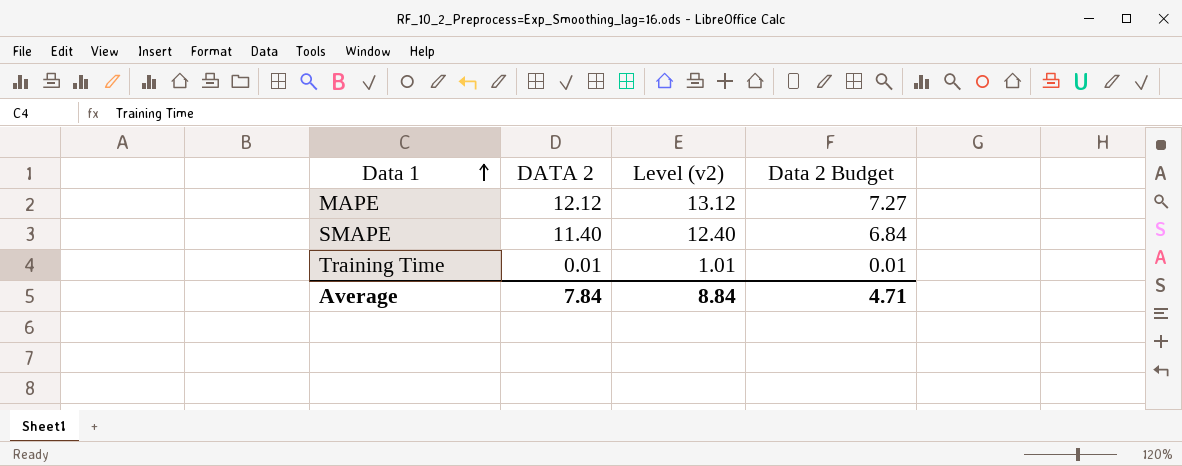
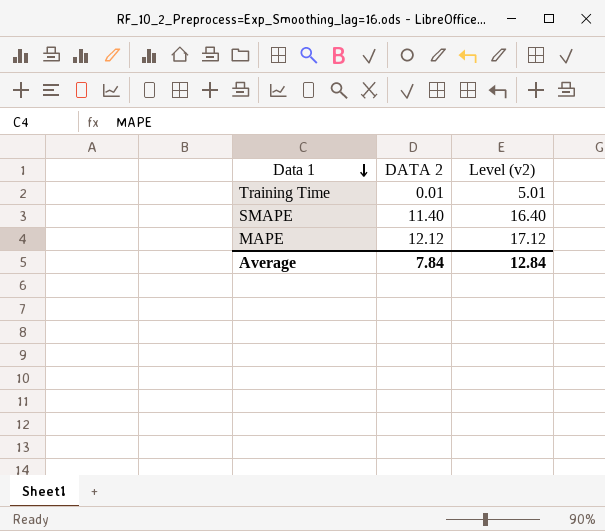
row order: Data 1 ascending -> Data 1 descending
column Data 2 Budget | formula: [DATA 2] * 0.6 -> none
column Level (v2) | formula: [DATA 2] + 1 -> [DATA 2] + 5
Average | Level (v2): 8.84 -> 12.84

